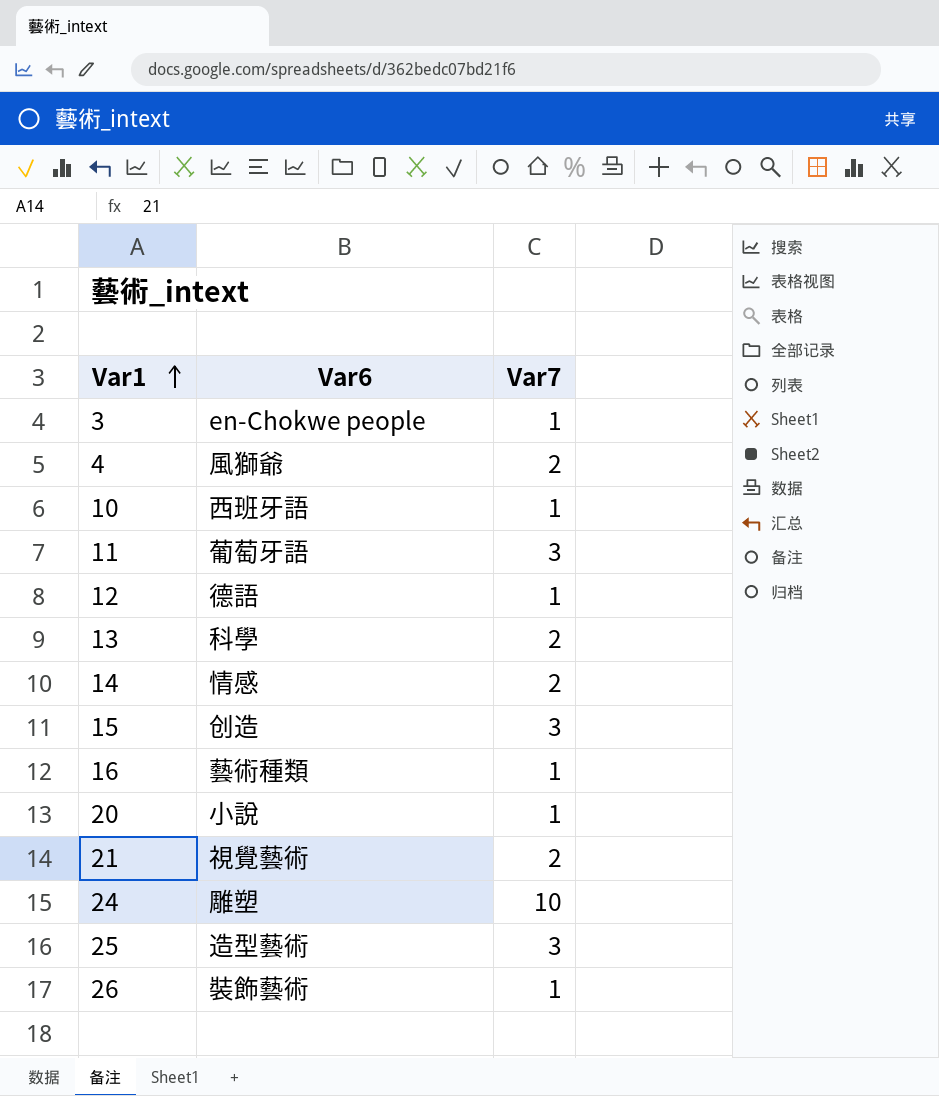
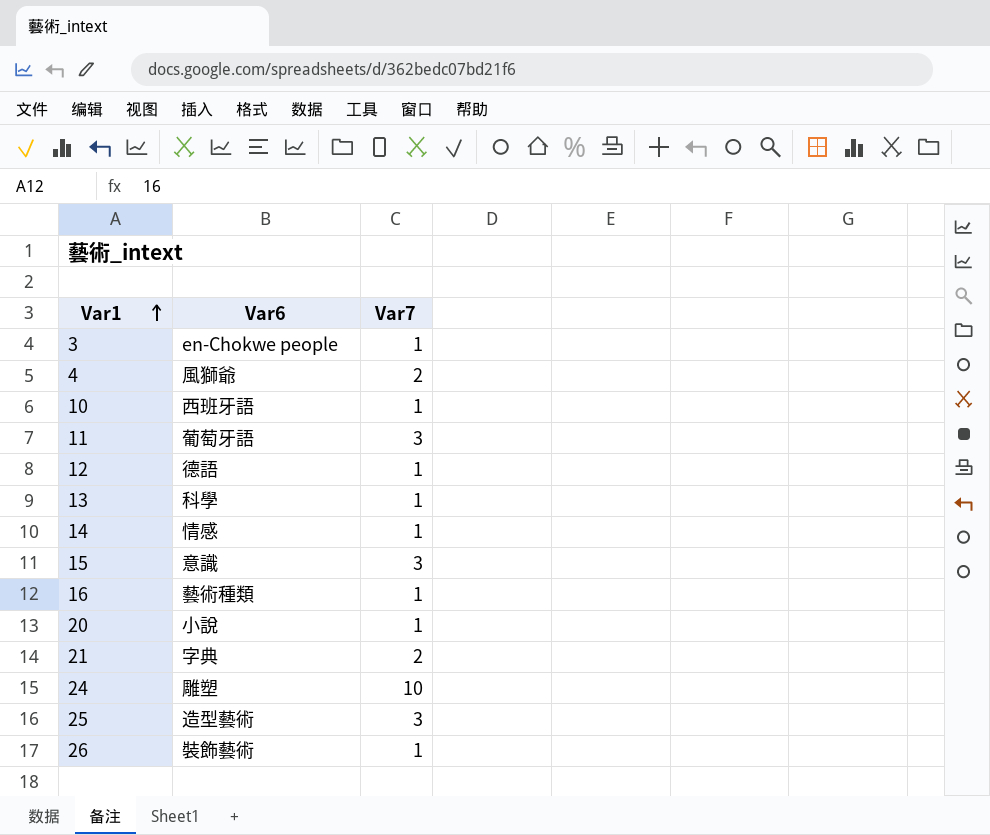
13 | Var7: 2 -> 1
14 | Var7: 2 -> 1
15 | Var6: 创造 -> 意識
21 | Var6: 視覺藝術 -> 字典

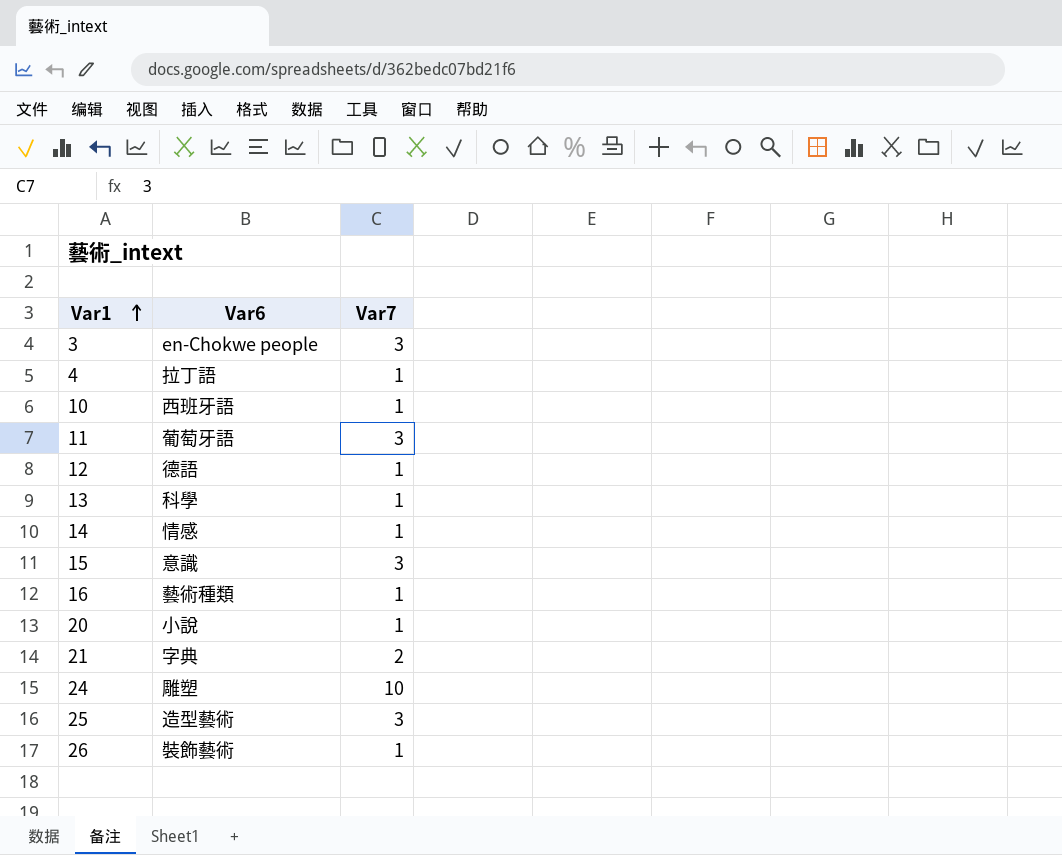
3 | Var7: 1 -> 3
4 | Var6: 風獅爺 -> 拉丁語
4 | Var7: 2 -> 1

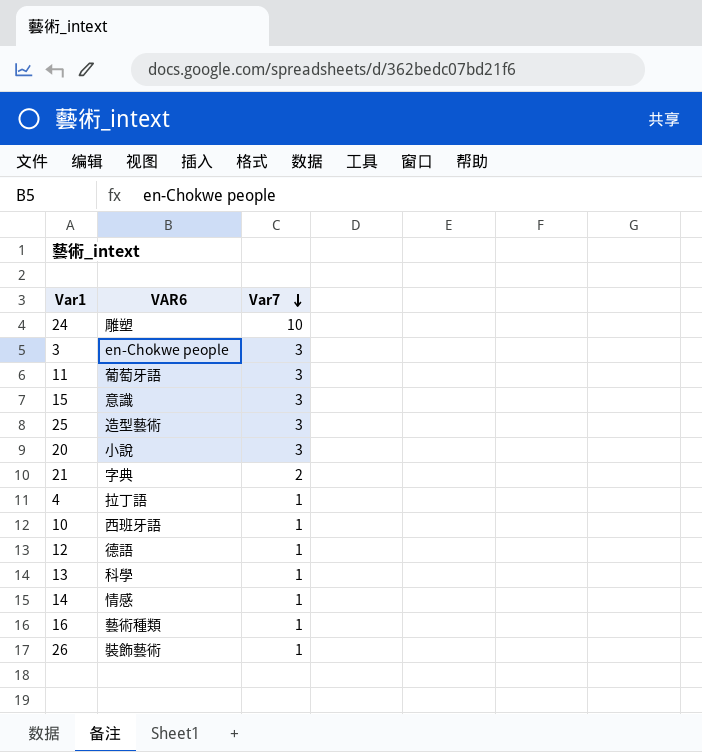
row order: Var1 ascending -> Var7 descending
column name: Var6 -> VAR6
20 | Var7: 1 -> 3

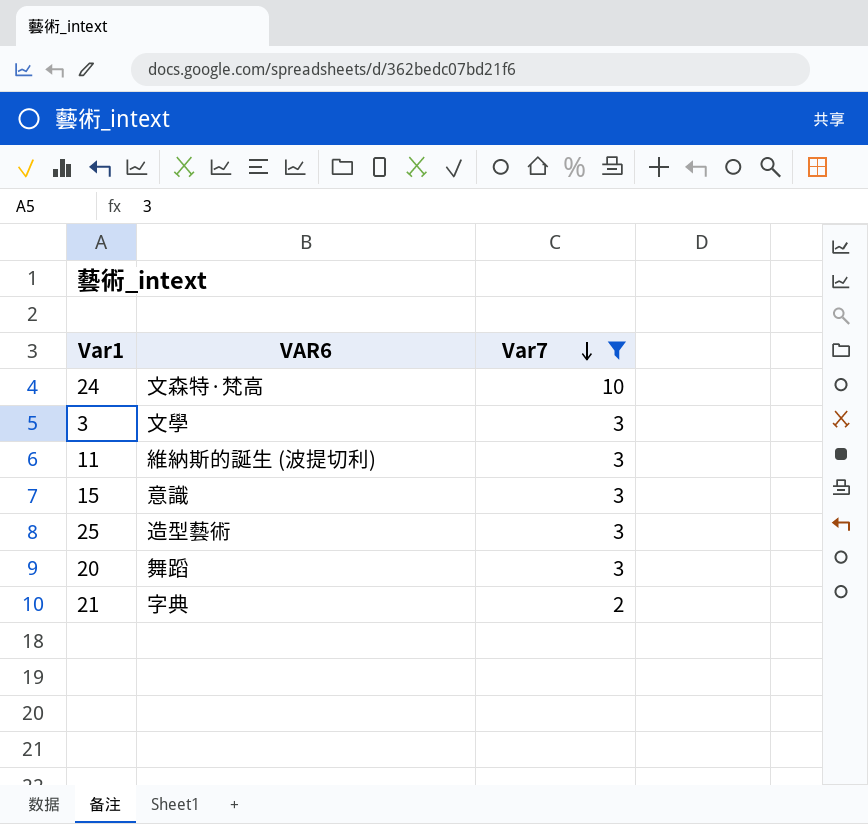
filter: none -> Var7 != 1
24 | VAR6: 雕塑 -> 文森特·梵高
3 | VAR6: en-Chokwe people -> 文學
11 | VAR6: 葡萄牙語 -> 維納斯的誕生 (波提切利)
20 | VAR6: 小說 -> 舞蹈

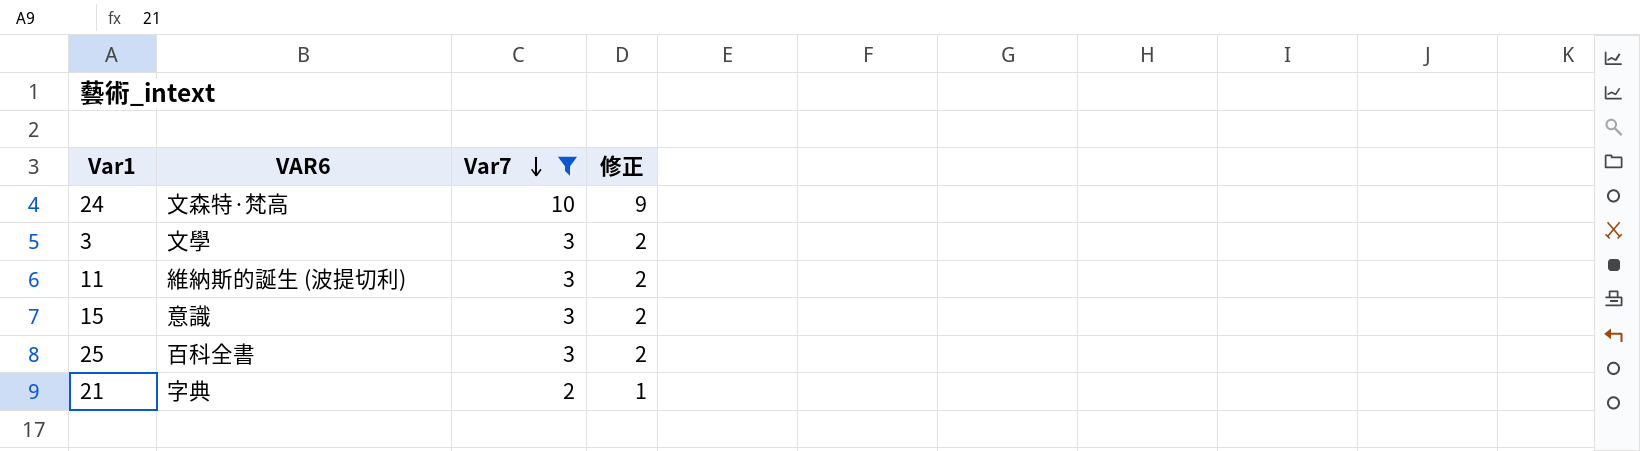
column 修正 | formula: none -> [Var7] - 1
row 20: 舞蹈 | 3 -> none
25 | VAR6: 造型藝術 -> 百科全書

